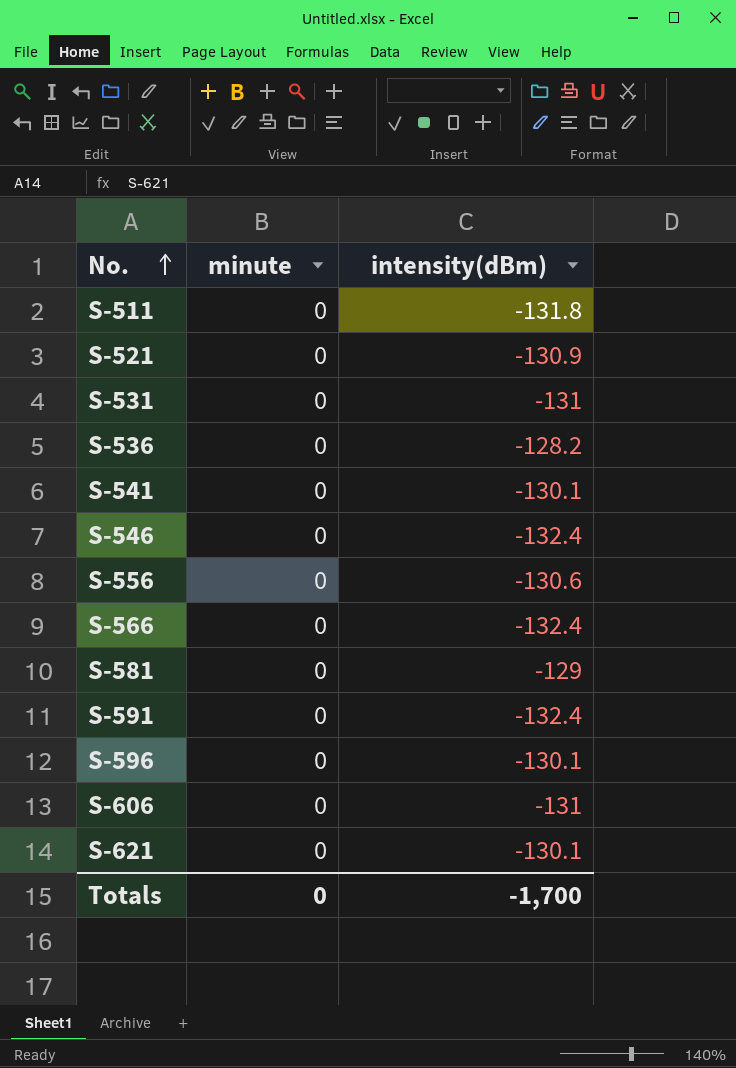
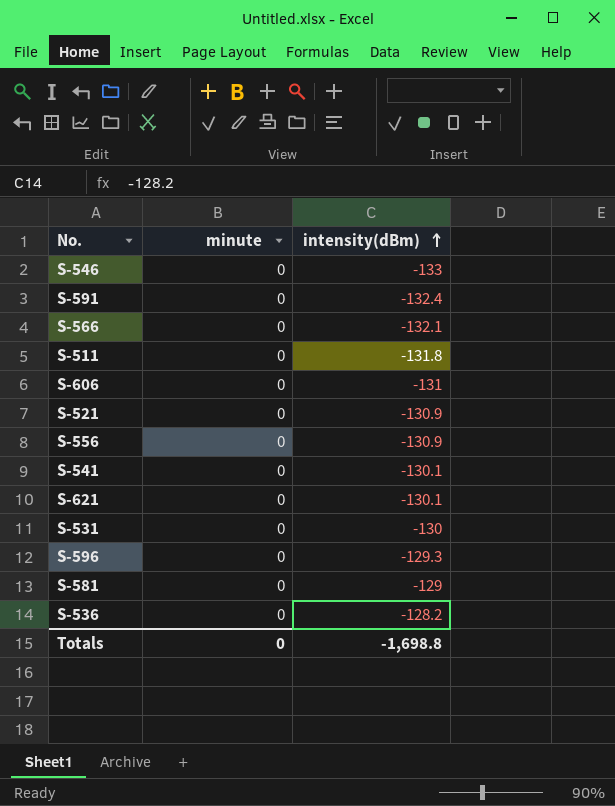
row order: No. ascending -> intensity(dBm) ascending
S-546 | intensity(dBm): -132.4 -> -133
S-566 | intensity(dBm): -132.4 -> -132.1
S-556 | intensity(dBm): -130.6 -> -130.9
S-531 | intensity(dBm): -131 -> -130
S-596 | intensity(dBm): -130.1 -> -129.3
Totals | intensity(dBm): -1,700 -> -1,698.8

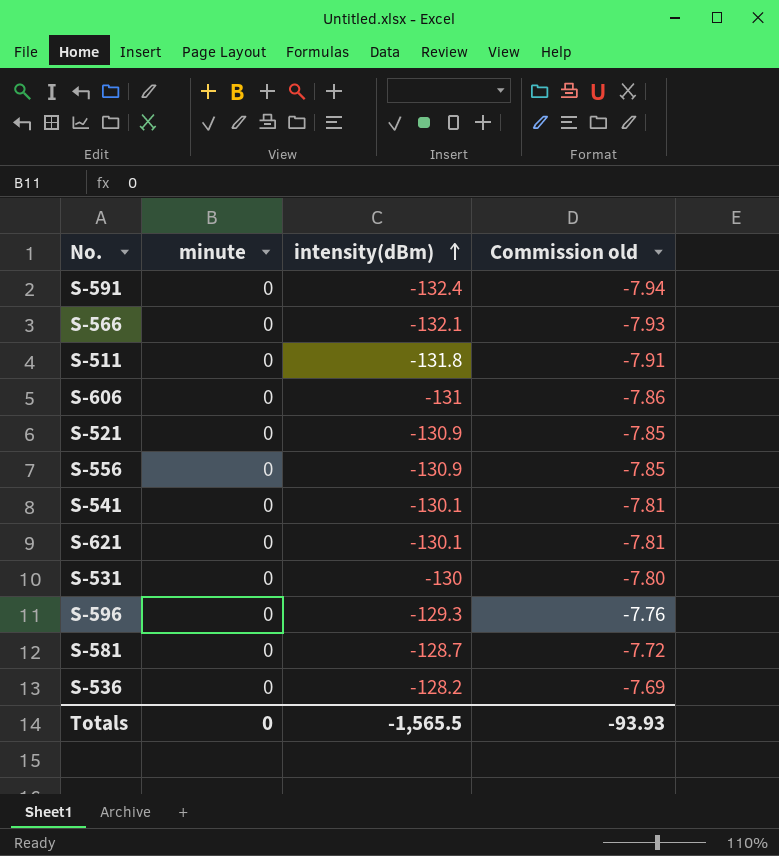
column Commission old | formula: none -> [intensity(dBm)] * 0.06
row S-546: 0 | -133 -> none
S-581 | intensity(dBm): -129 -> -128.7
Totals | intensity(dBm): -1,698.8 -> -1,565.5

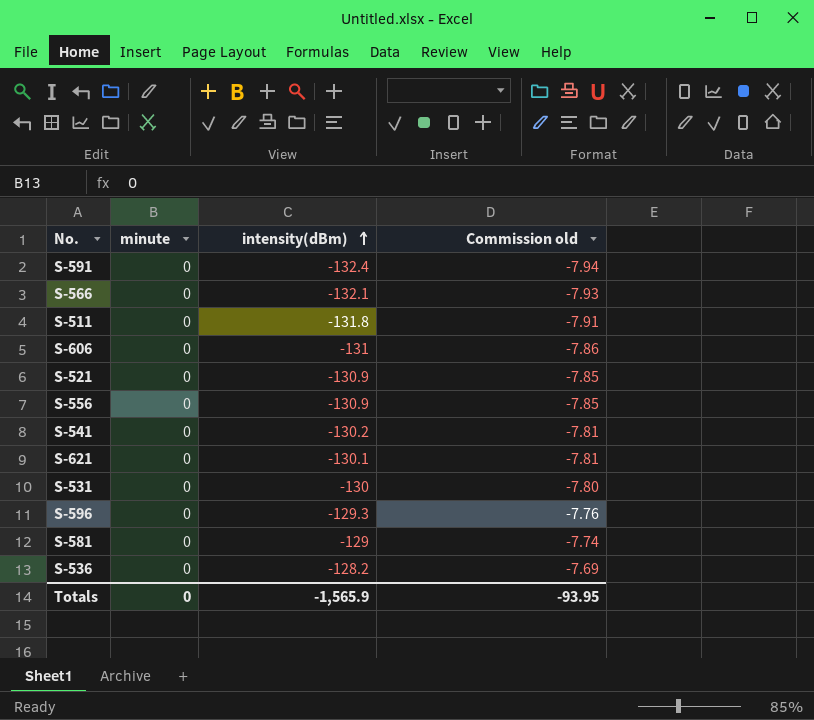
S-541 | intensity(dBm): -130.1 -> -130.2
S-581 | intensity(dBm): -128.7 -> -129
S-581 | Commission old: -7.72 -> -7.74
Totals | intensity(dBm): -1,565.5 -> -1,565.9
Totals | Commission old: -93.93 -> -93.95

